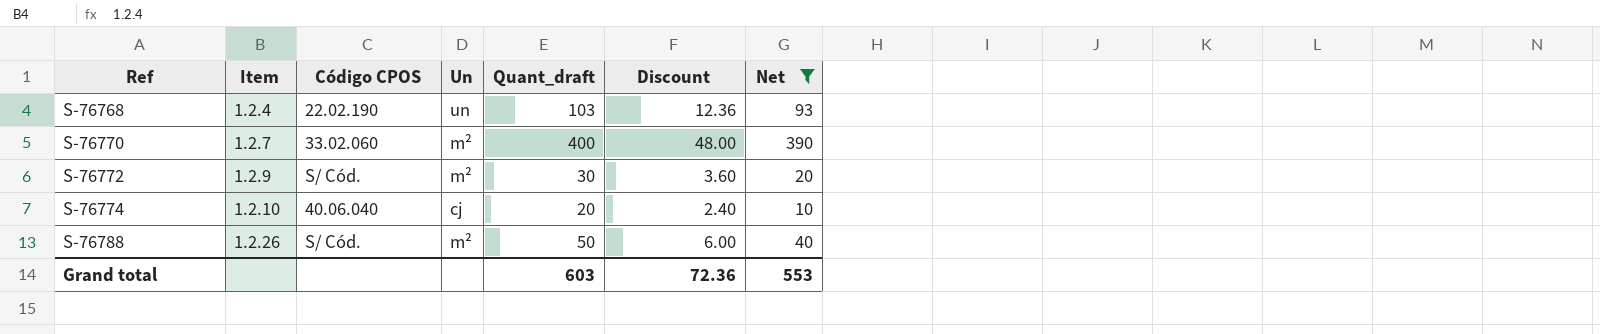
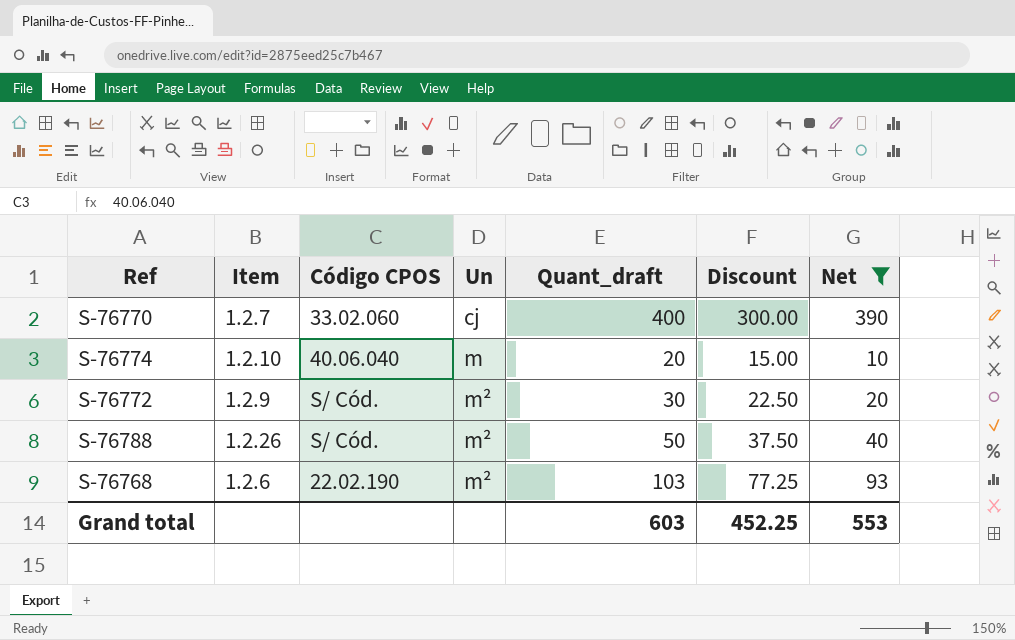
row order: Ref ascending -> Un ascending
column Discount | formula: [Quant_draft] * 0.12 -> [Quant_draft] * 0.75
S-76770 | Un: m² -> cj
S-76774 | Un: cj -> m
S-76768 | Item: 1.2.4 -> 1.2.6
S-76768 | Un: un -> m²
Grand total | Discount: 72.36 -> 452.25

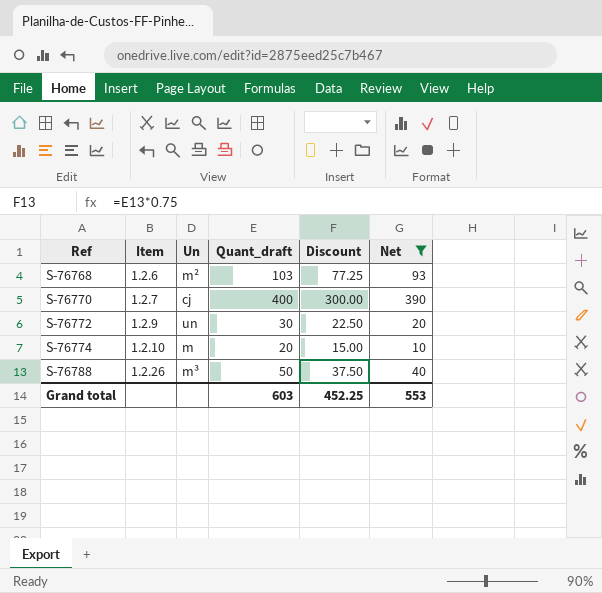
row order: Un ascending -> Ref ascending
column Código CPOS | position: 3 -> none
S-76772 | Un: m² -> un
S-76788 | Un: m² -> m³

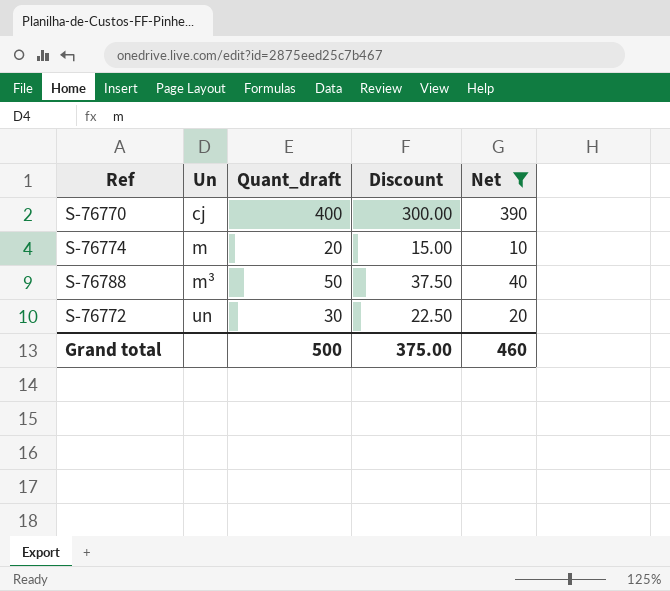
row order: Ref ascending -> Un ascending
column Item | position: 2 -> none
row S-76768: 1.2.6 | m² | 103 | 77.25 | 93 -> none
Grand total | Quant_draft: 603 -> 500
Grand total | Discount: 452.25 -> 375.00
Grand total | Net: 553 -> 460

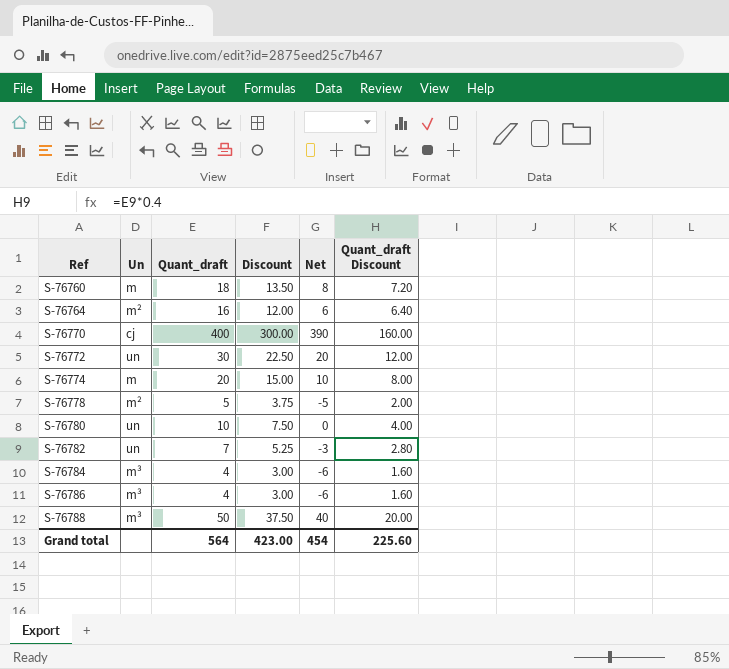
filter: Net >= 10 -> none
row order: Un ascending -> Ref ascending
column Quant_draft Discount | formula: none -> [Quant_draft] * 0.4
Grand total | Quant_draft: 500 -> 564
Grand total | Discount: 375.00 -> 423.00
Grand total | Net: 460 -> 454

